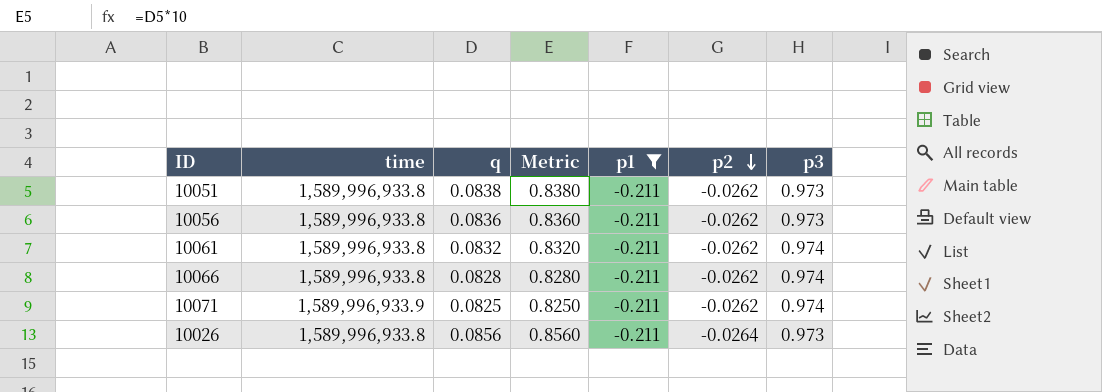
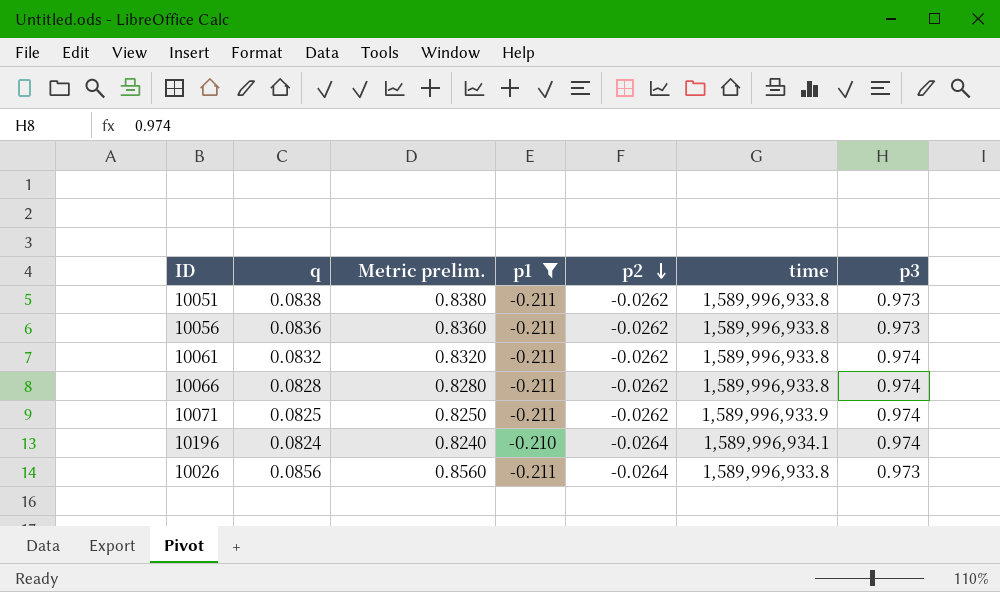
column name: Metric -> Metric prelim.
column time | position: 2 -> 6
row 10196: none -> 0.0824 | 0.8240 | -0.210 | -0.0264 | 1,589,996,934.1 | 0.974

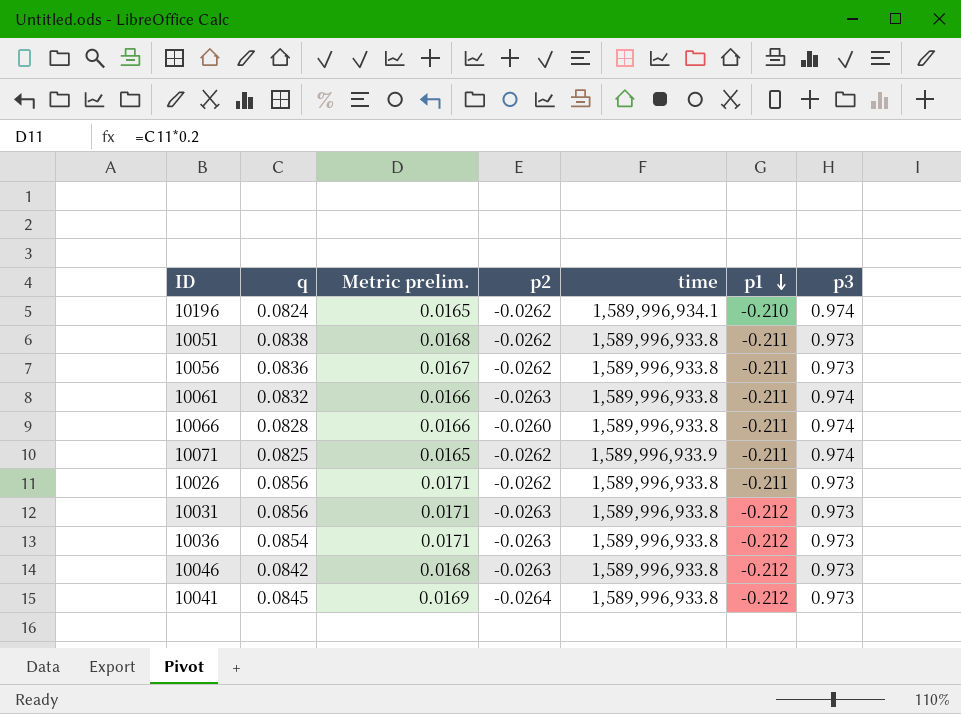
filter: p1 != -0.212 -> none
row order: p2 descending -> p1 descending
column Metric prelim. | formula: [q] * 10 -> [q] * 0.2
column p1 | position: 4 -> 6
10196 | p2: -0.0264 -> -0.0262
10061 | p2: -0.0262 -> -0.0263
10066 | p2: -0.0262 -> -0.0260
10026 | p2: -0.0264 -> -0.0262

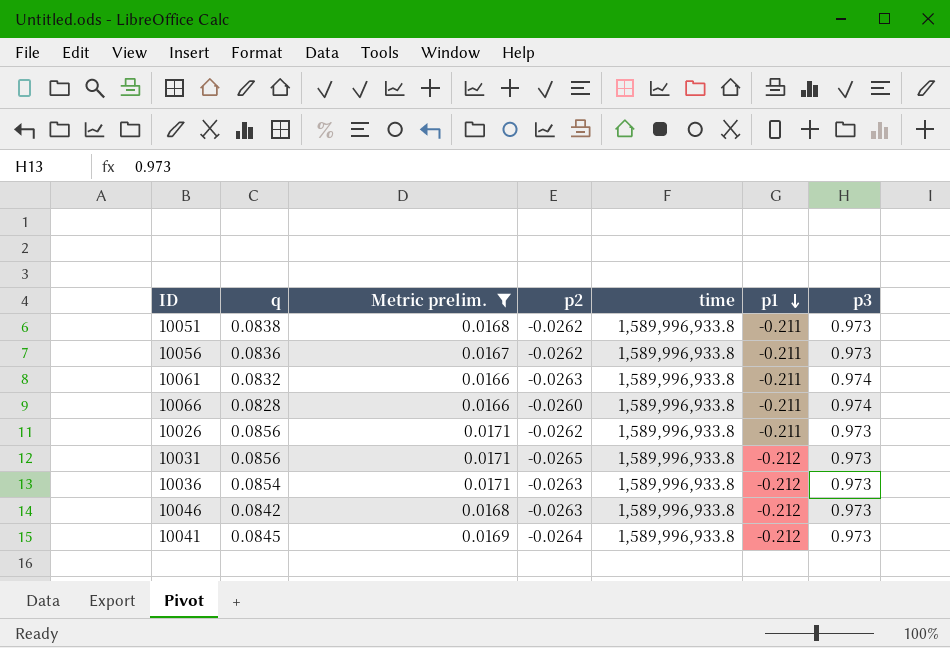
filter: none -> Metric prelim. != 0.0165
10031 | p2: -0.0263 -> -0.0265

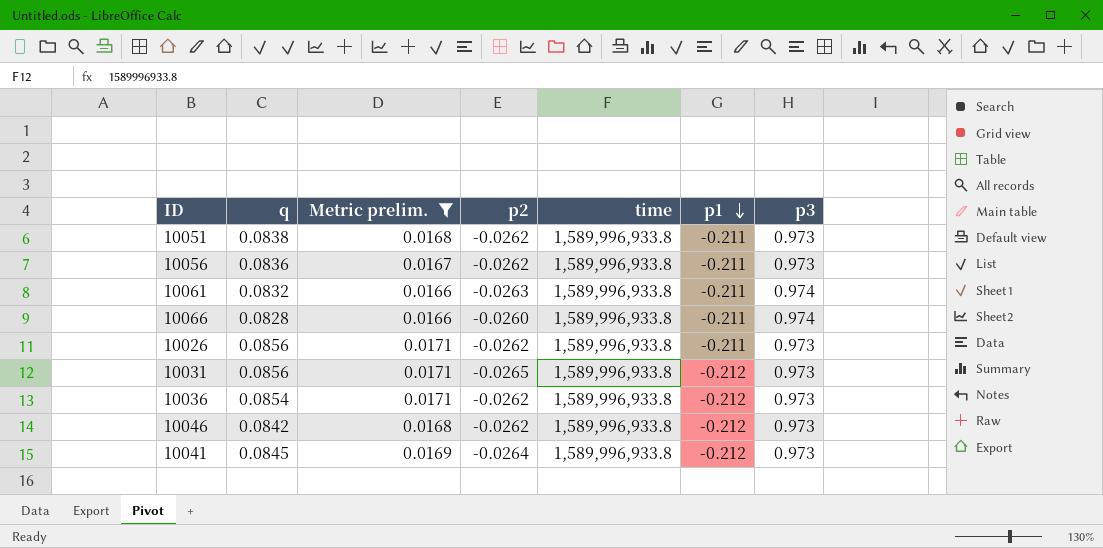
10036 | p2: -0.0263 -> -0.0262
10046 | p2: -0.0263 -> -0.0262

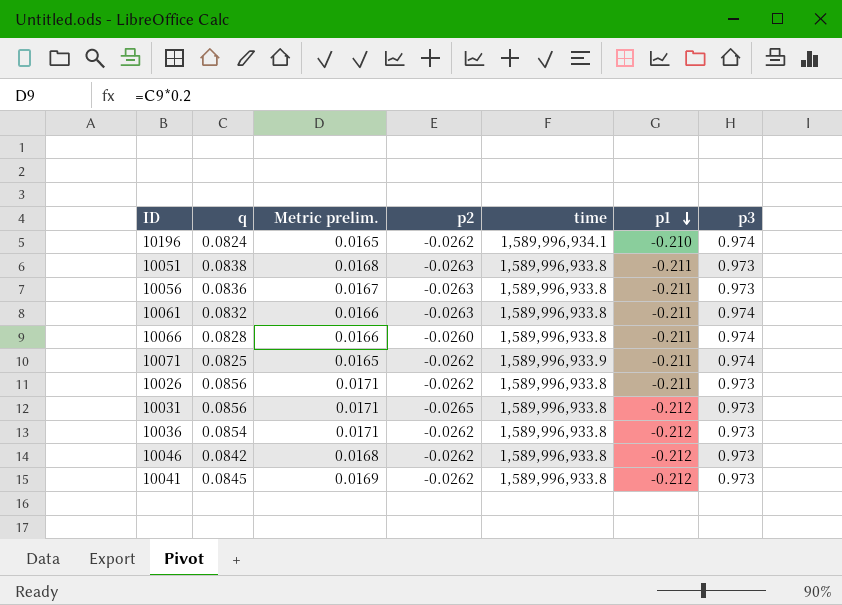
filter: Metric prelim. != 0.0165 -> none
10051 | p2: -0.0262 -> -0.0263
10056 | p2: -0.0262 -> -0.0263
10041 | p2: -0.0264 -> -0.0262

